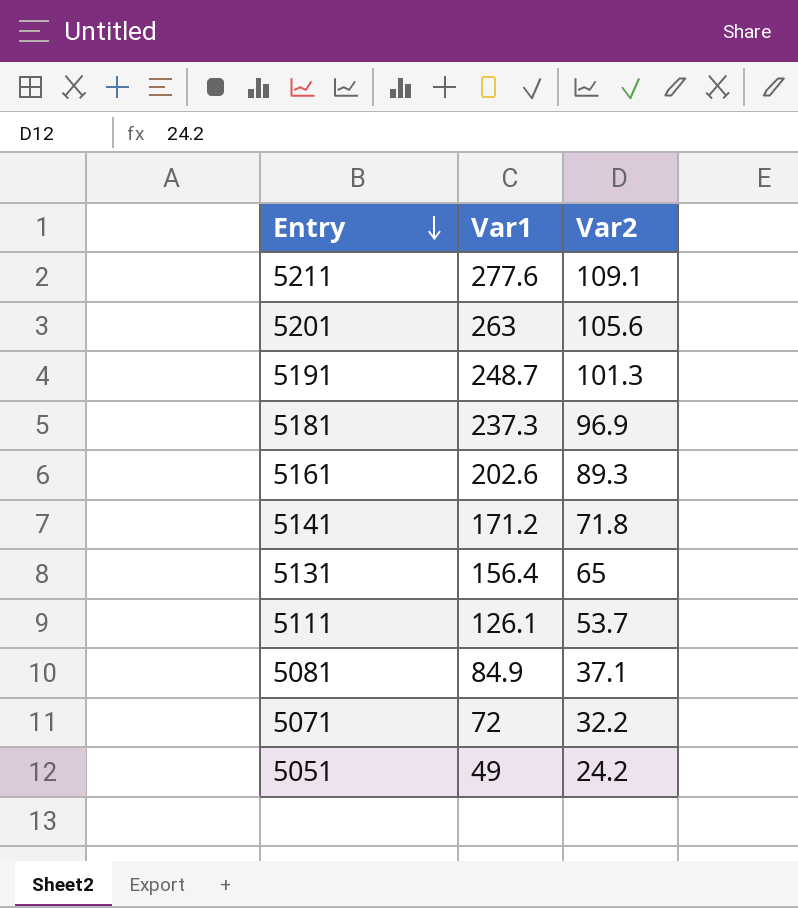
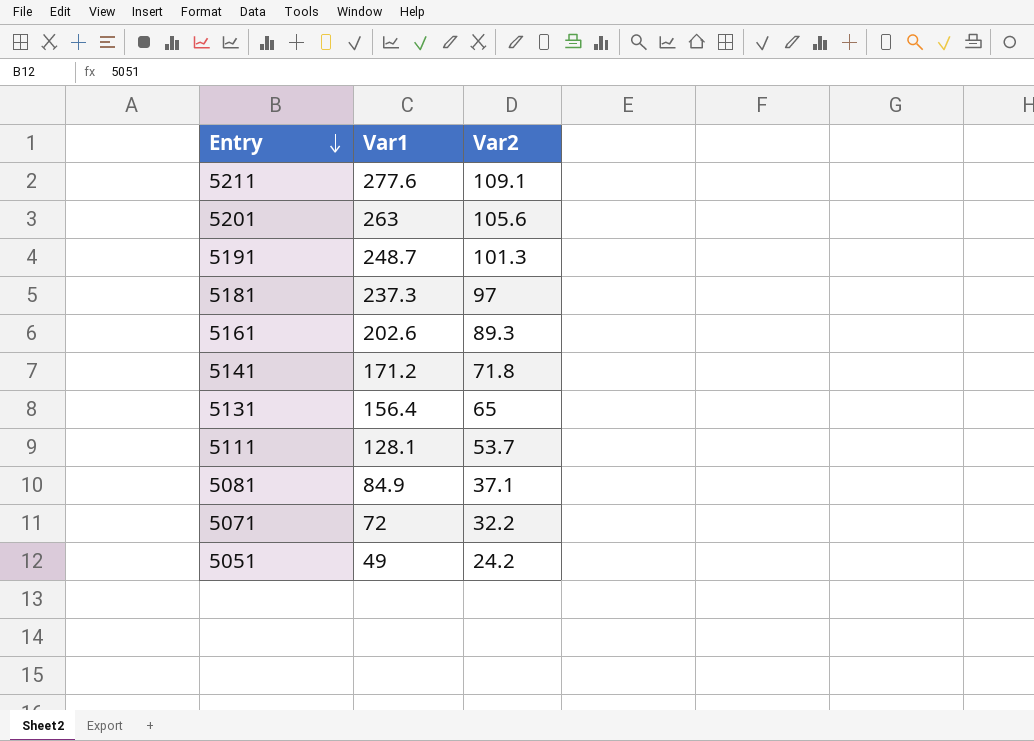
5181 | Var2: 96.9 -> 97
5111 | Var1: 126.1 -> 128.1

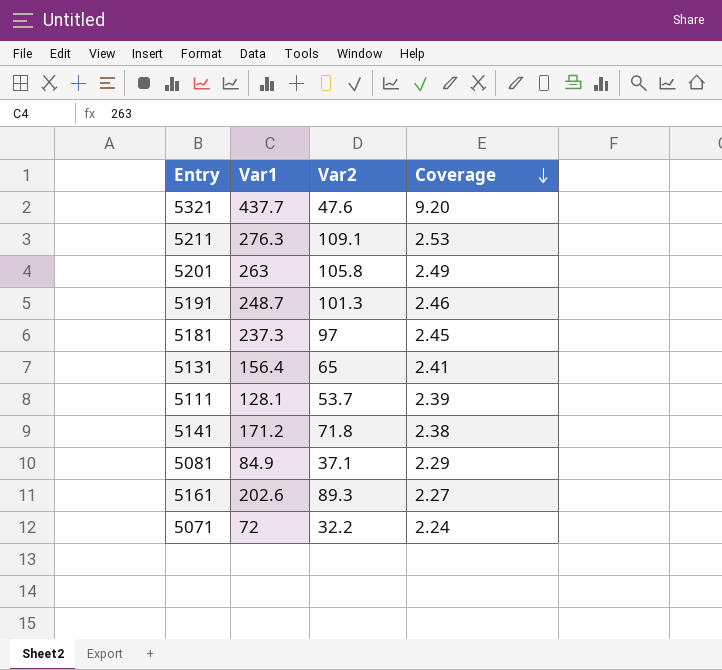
row order: Entry descending -> Coverage descending
column Coverage | formula: none -> [Var1] / [Var2]
row 5051: 49 | 24.2 -> none
row 5321: none -> 437.7 | 47.6 | 9.20
5211 | Var1: 277.6 -> 276.3
5201 | Var2: 105.6 -> 105.8

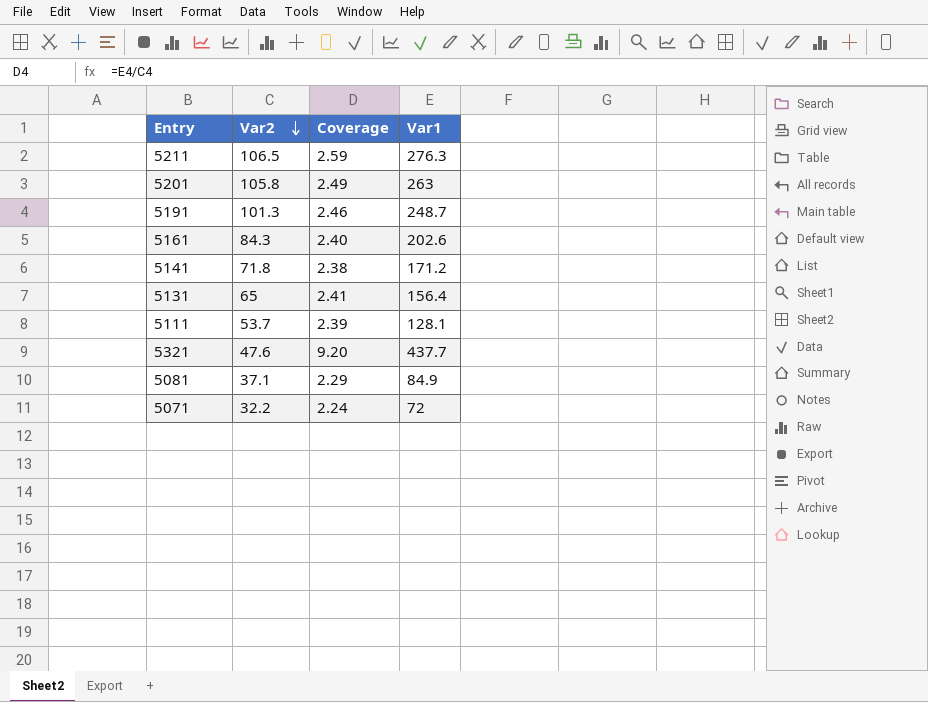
row order: Coverage descending -> Var2 descending
column Var1 | position: 2 -> 4
row 5181: 237.3 | 97 | 2.45 -> none
5211 | Var2: 109.1 -> 106.5
5211 | Coverage: 2.53 -> 2.59
5161 | Var2: 89.3 -> 84.3
5161 | Coverage: 2.27 -> 2.40

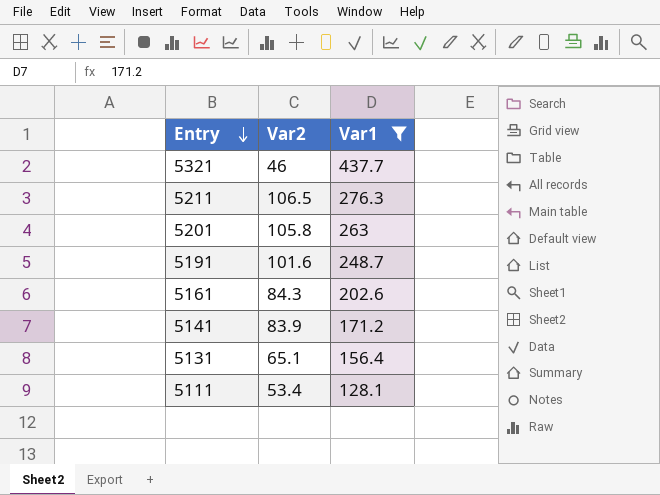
filter: none -> Var1 >= 128.1
row order: Var2 descending -> Entry descending
column Coverage | formula: [Var1] / [Var2] -> none
5321 | Var2: 47.6 -> 46
5191 | Var2: 101.3 -> 101.6
5141 | Var2: 71.8 -> 83.9
5131 | Var2: 65 -> 65.1
5111 | Var2: 53.7 -> 53.4

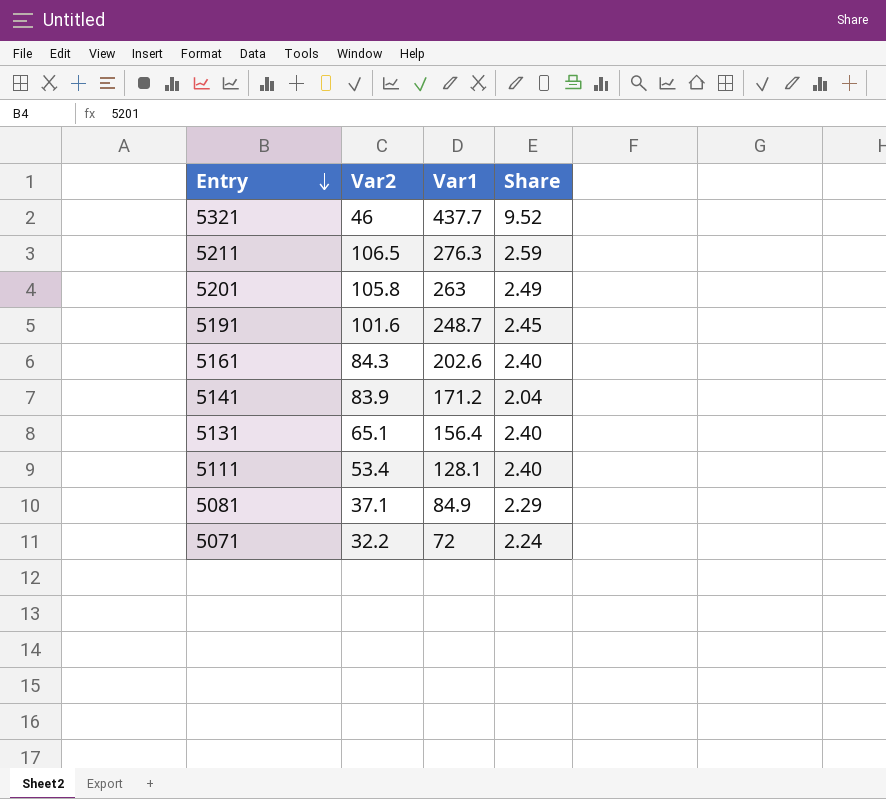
filter: Var1 >= 128.1 -> none
column Share | formula: none -> [Var1] / [Var2]

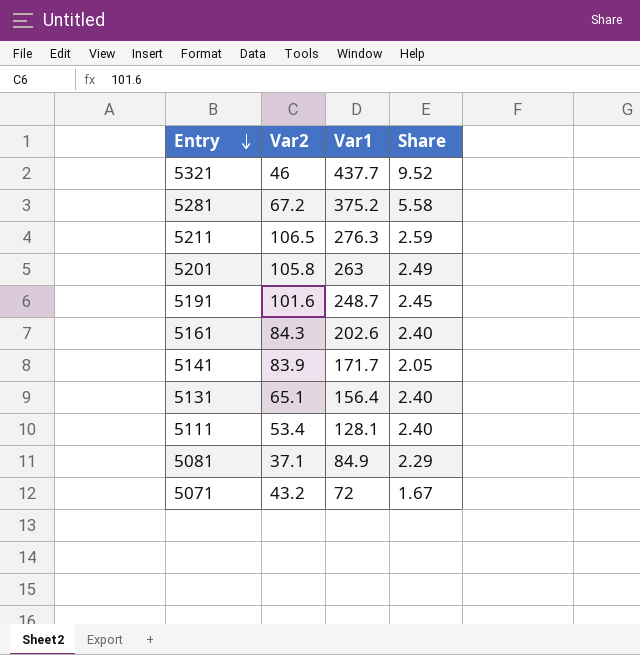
row 5281: none -> 67.2 | 375.2 | 5.58
5141 | Var1: 171.2 -> 171.7
5141 | Share: 2.04 -> 2.05
5071 | Var2: 32.2 -> 43.2
5071 | Share: 2.24 -> 1.67

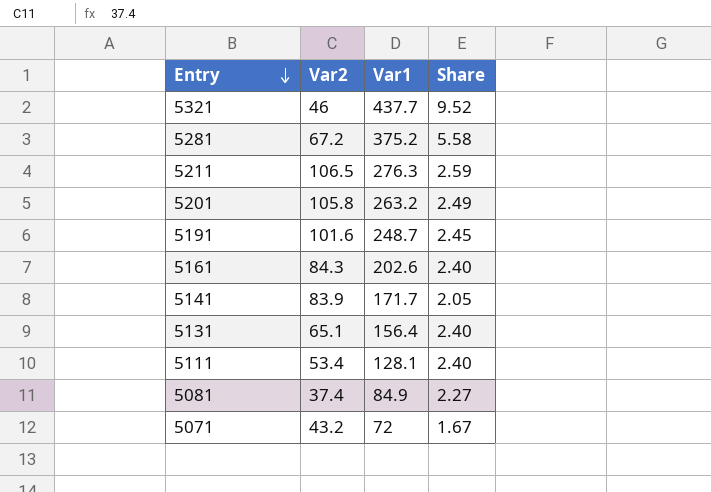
5201 | Var1: 263 -> 263.2
5081 | Var2: 37.1 -> 37.4
5081 | Share: 2.29 -> 2.27

